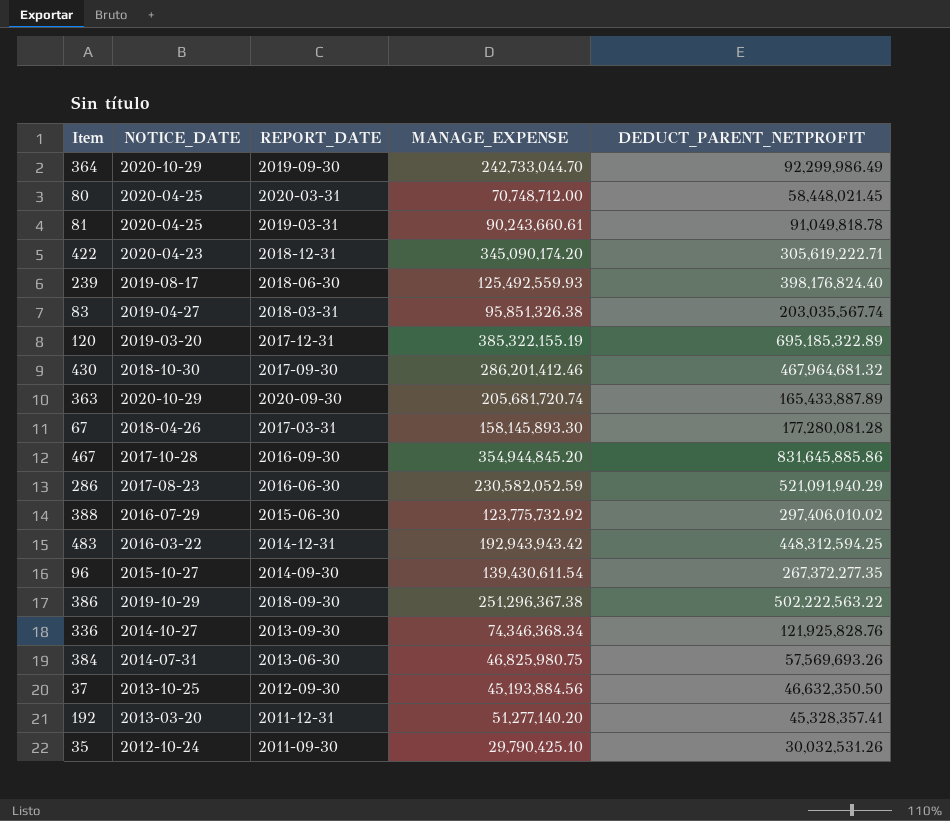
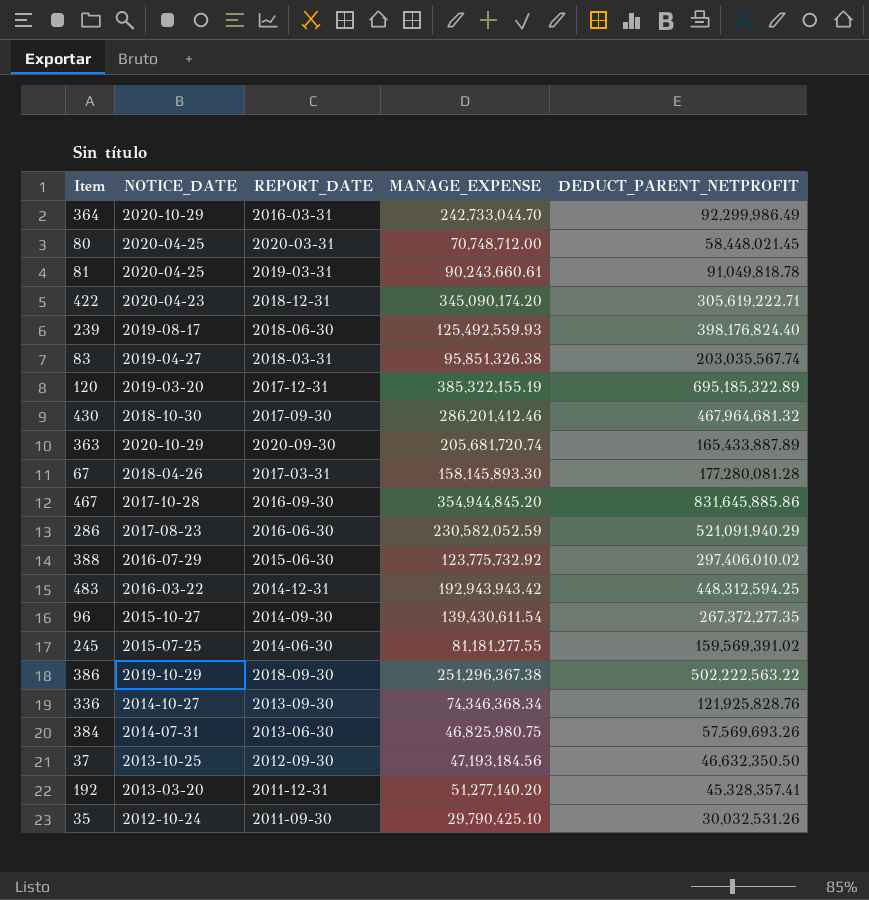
364 | REPORT_DATE: 2019-09-30 -> 2016-03-31
row 245: none -> 2015-07-25 | 2014-06-30 | 81,181,277.55 | 159,569,391.02
37 | MANAGE_EXPENSE: 45,193,884.56 -> 47,193,184.56

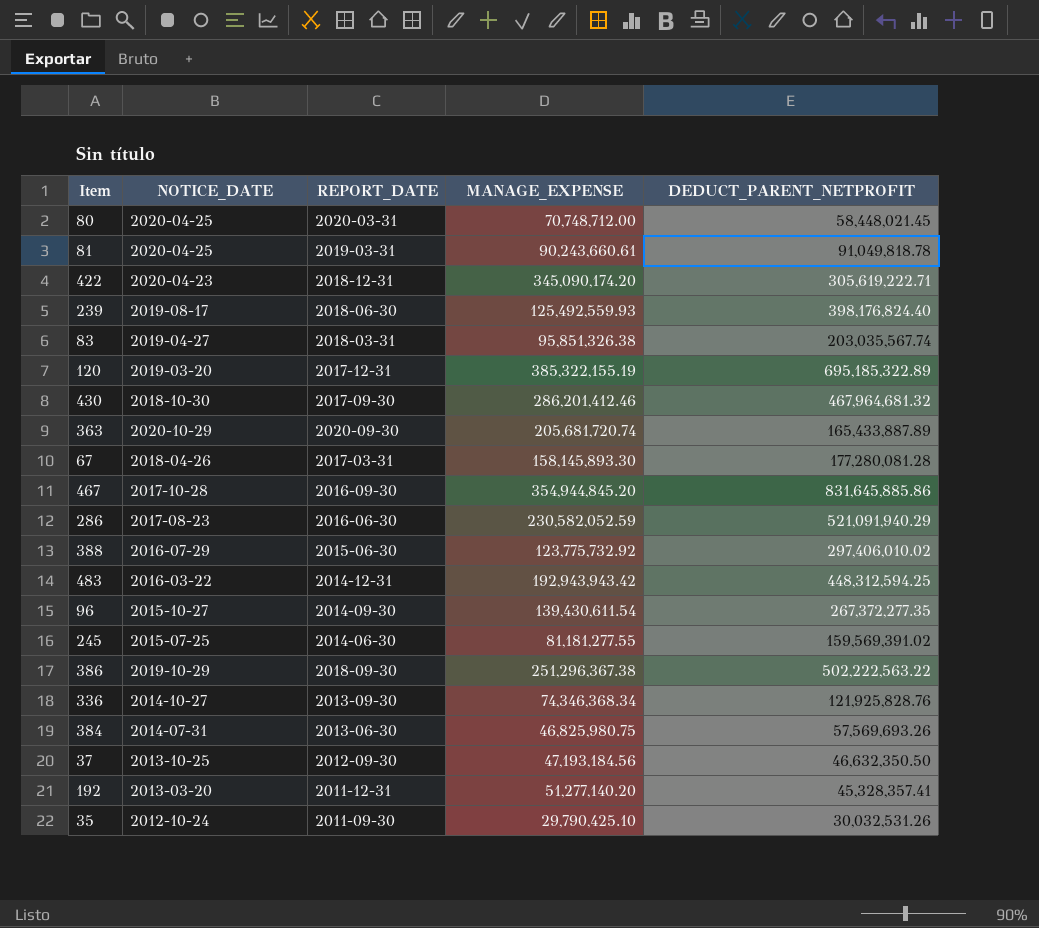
row 364: 2020-10-29 | 2016-03-31 | 242,733,044.70 | 92,299,986.49 -> none

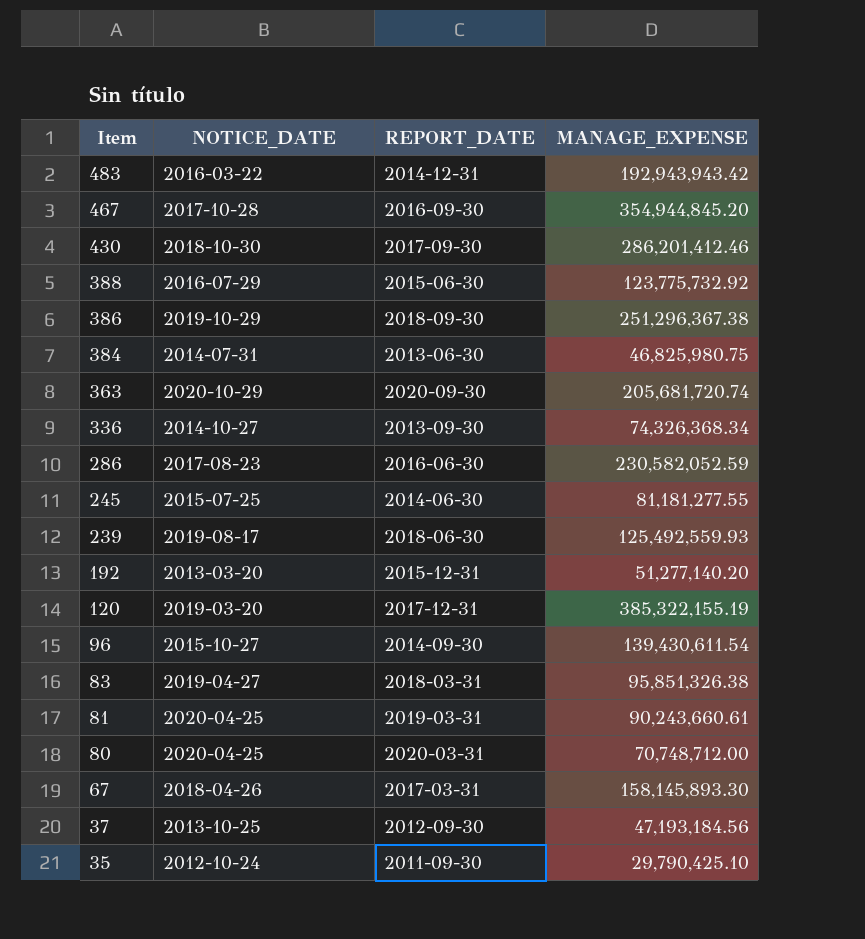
row order: none -> Item descending
column DEDUCT_PARENT_NETPROFIT | position: 5 -> none
row 422: 2020-04-23 | 2018-12-31 | 345,090,174.20 | 305,619,222.71 -> none
336 | MANAGE_EXPENSE: 74,346,368.34 -> 74,326,368.34
192 | REPORT_DATE: 2011-12-31 -> 2015-12-31

